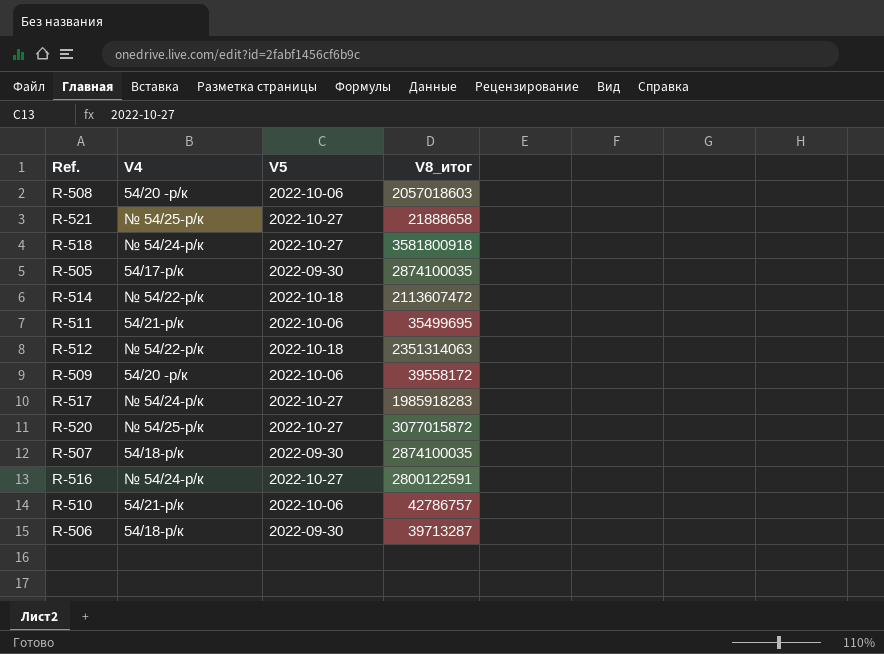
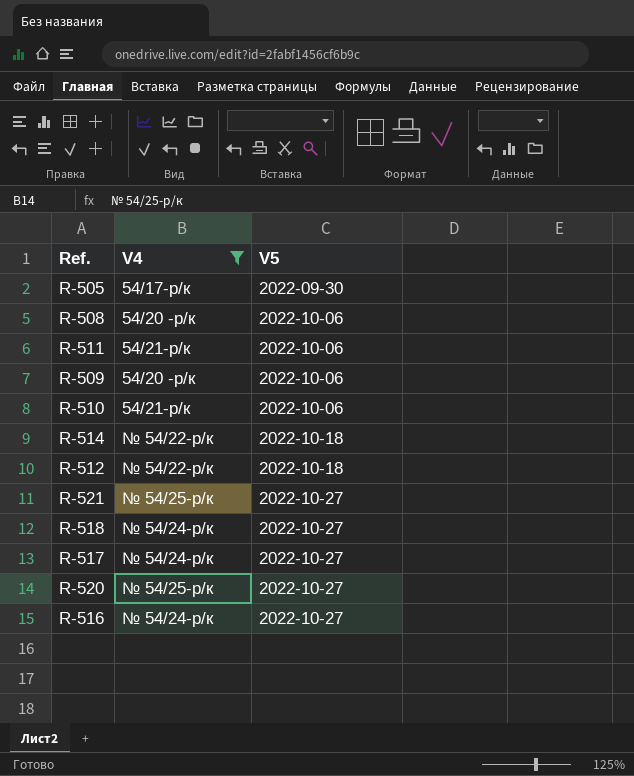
filter: none -> V4 != 54/18-р/к
row order: none -> V5 ascending
column V8_итог | position: 4 -> none

